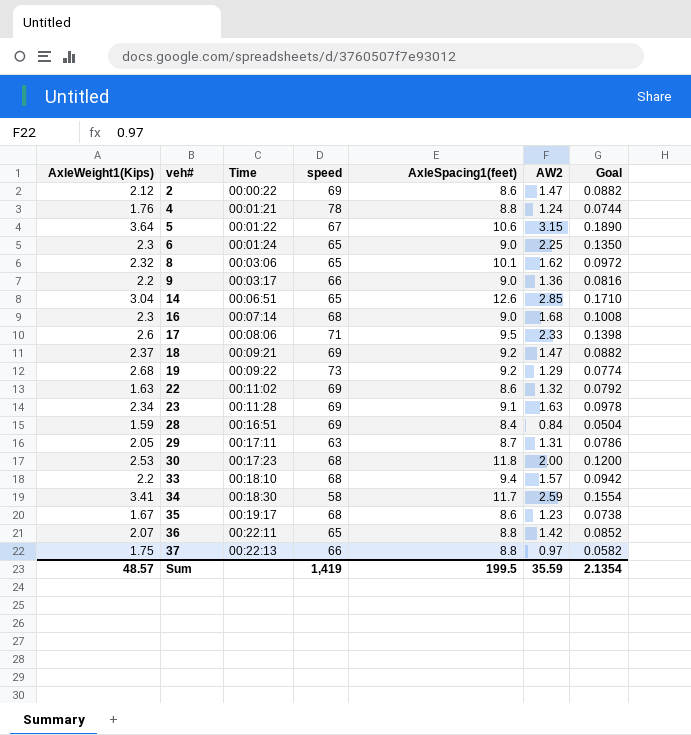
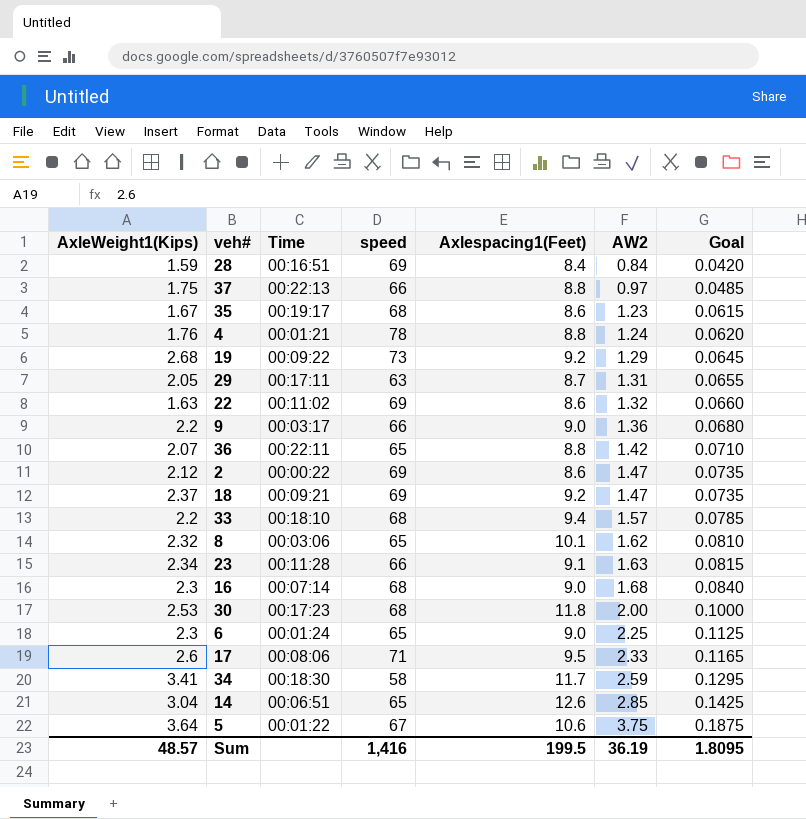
row order: veh# ascending -> AW2 ascending
column name: AxleSpacing1(feet) -> Axlespacing1(Feet)
column Goal | formula: [AW2] * 0.06 -> [AW2] * 0.05
23 | speed: 69 -> 66
5 | AW2: 3.15 -> 3.75
Sum | speed: 1,419 -> 1,416
Sum | AW2: 35.59 -> 36.19
Sum | Goal: 2.1354 -> 1.8095

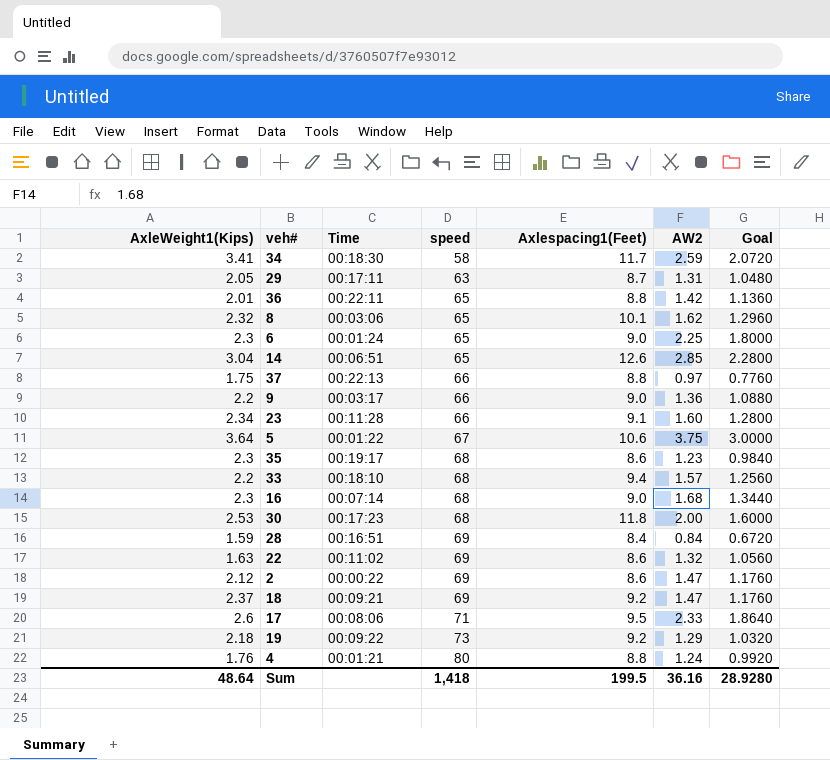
row order: AW2 ascending -> speed ascending
column Goal | formula: [AW2] * 0.05 -> [AW2] * 0.8
36 | AxleWeight1(Kips): 2.07 -> 2.01
23 | AW2: 1.63 -> 1.60
35 | AxleWeight1(Kips): 1.67 -> 2.3
19 | AxleWeight1(Kips): 2.68 -> 2.18
4 | speed: 78 -> 80
Sum | AxleWeight1(Kips): 48.57 -> 48.64
Sum | speed: 1,416 -> 1,418
Sum | AW2: 36.19 -> 36.16
Sum | Goal: 1.8095 -> 28.9280

